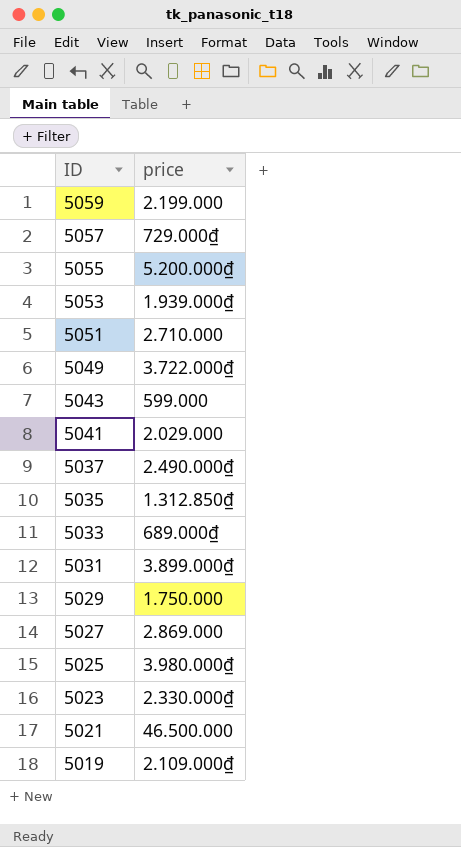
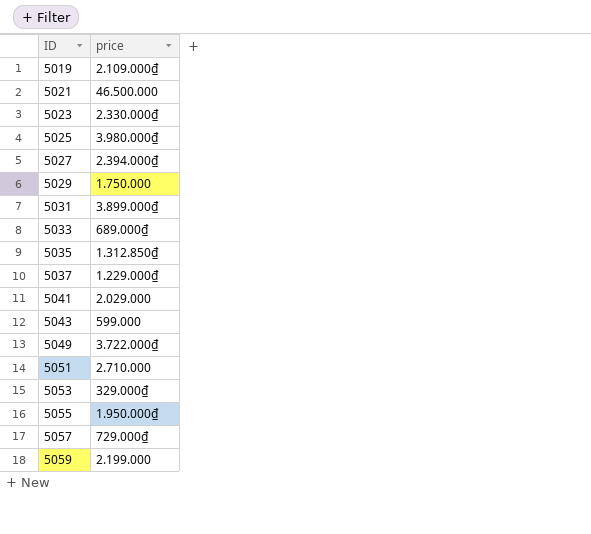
row order: ID descending -> ID ascending
5027 | price: 2.869.000 -> 2.394.000₫
5037 | price: 2.490.000₫ -> 1.229.000₫
5053 | price: 1.939.000₫ -> 329.000₫
5055 | price: 5.200.000₫ -> 1.950.000₫

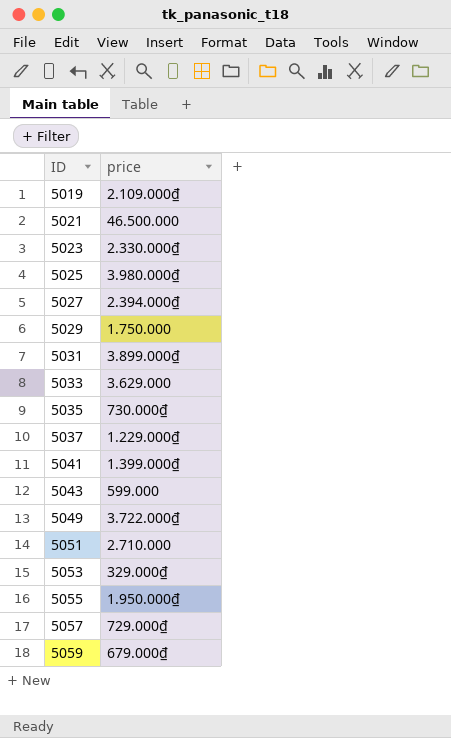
5033 | price: 689.000₫ -> 3.629.000
5035 | price: 1.312.850₫ -> 730.000₫
5041 | price: 2.029.000 -> 1.399.000₫
5059 | price: 2.199.000 -> 679.000₫

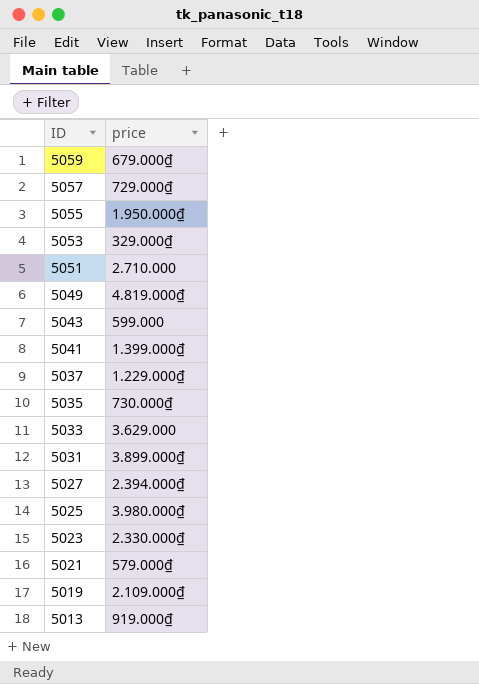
row order: ID ascending -> ID descending
row 5029: 1.750.000 -> none
5049 | price: 3.722.000₫ -> 4.819.000₫
5021 | price: 46.500.000 -> 579.000₫
row 5013: none -> 919.000₫

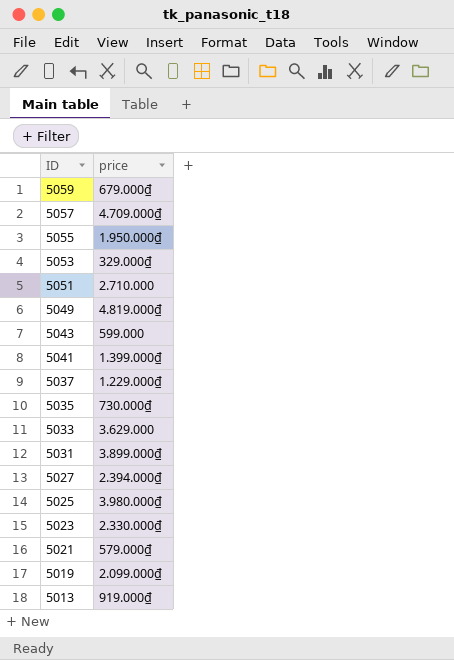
5057 | price: 729.000₫ -> 4.709.000₫
5019 | price: 2.109.000₫ -> 2.099.000₫

